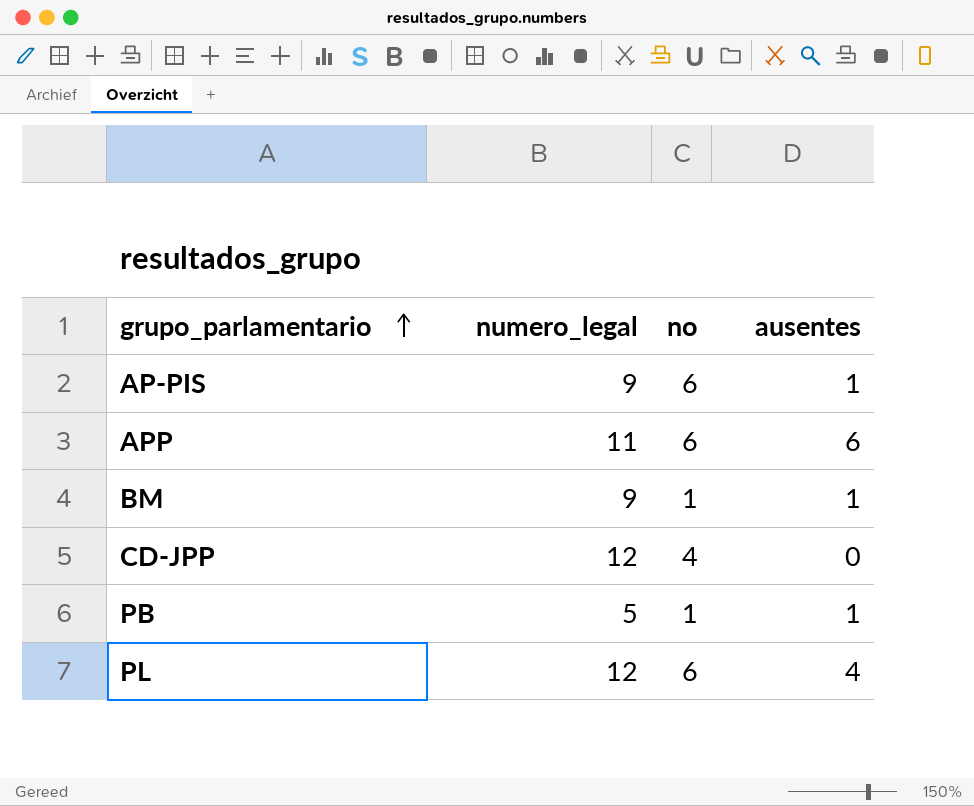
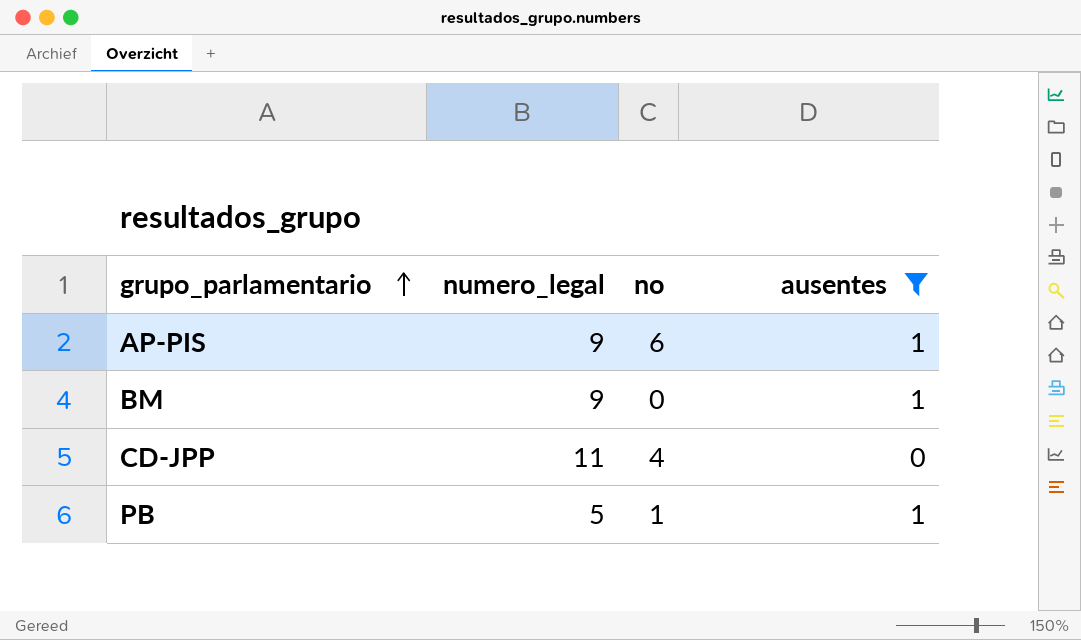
filter: none -> ausentes <= 1
BM | no: 1 -> 0
CD-JPP | numero_legal: 12 -> 11

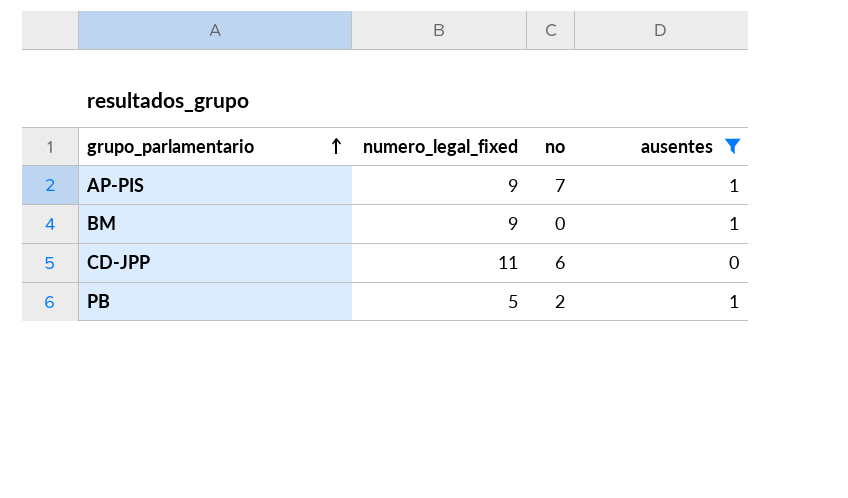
column name: numero_legal -> numero_legal_fixed
AP-PIS | no: 6 -> 7
CD-JPP | no: 4 -> 6
PB | no: 1 -> 2

